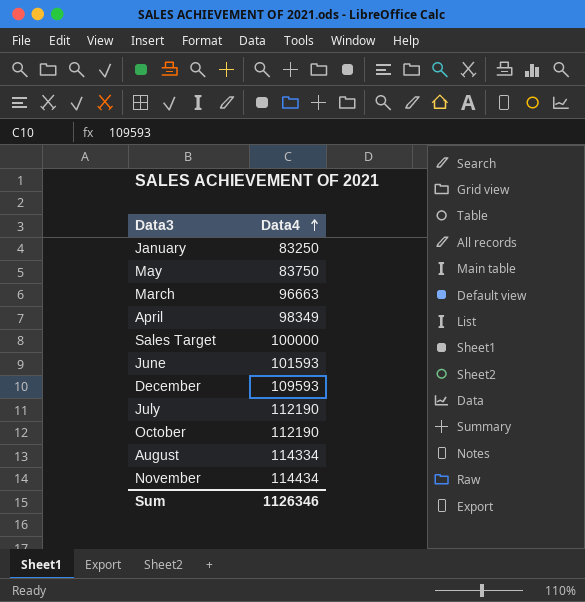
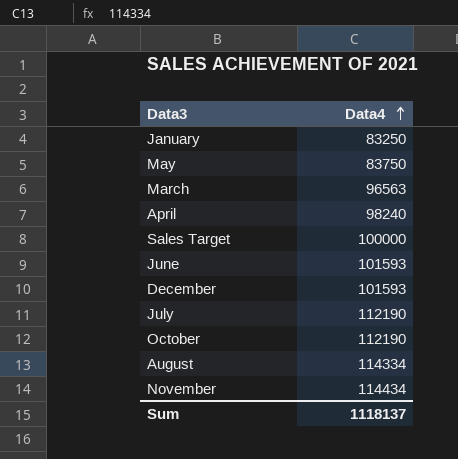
March | Data4: 96663 -> 96563
April | Data4: 98349 -> 98240
December | Data4: 109593 -> 101593
Sum | Data4: 1126346 -> 1118137

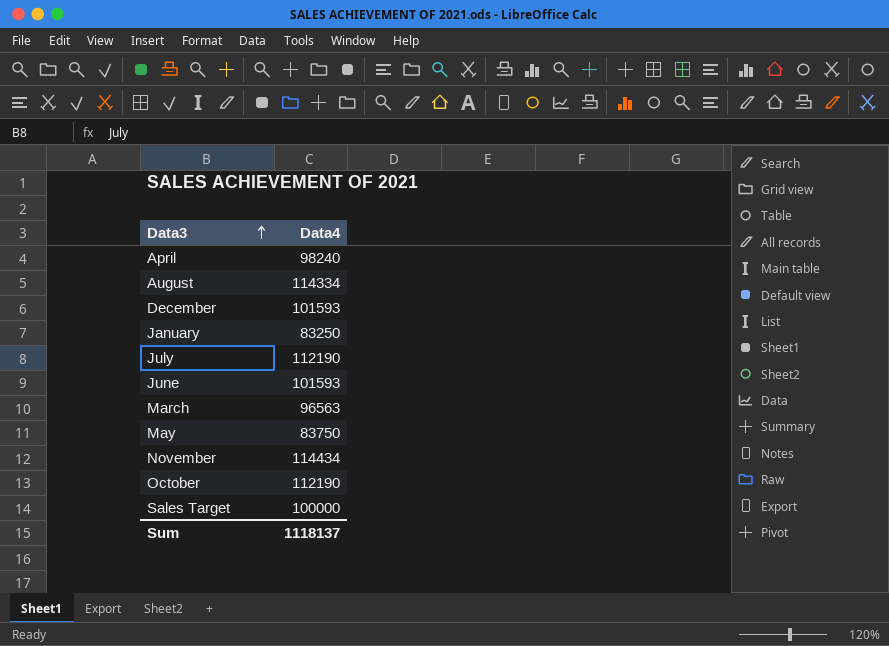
row order: Data4 ascending -> Data3 ascending

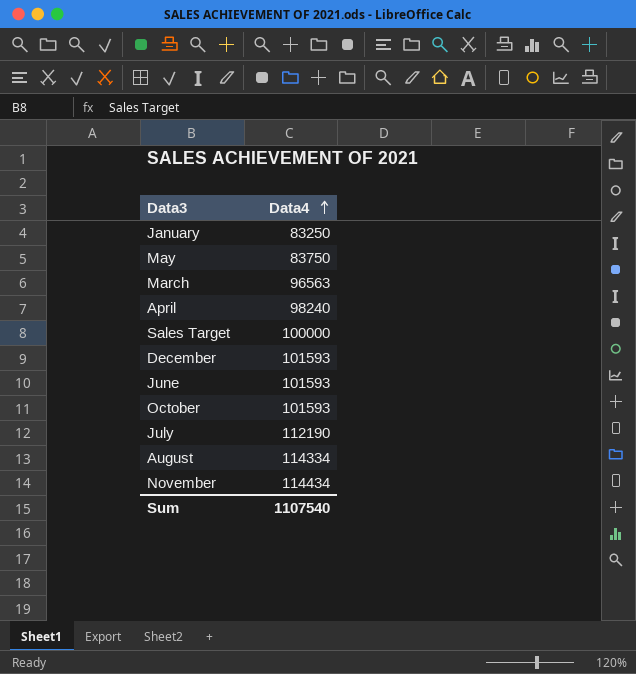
row order: Data3 ascending -> Data4 ascending
October | Data4: 112190 -> 101593
Sum | Data4: 1118137 -> 1107540

